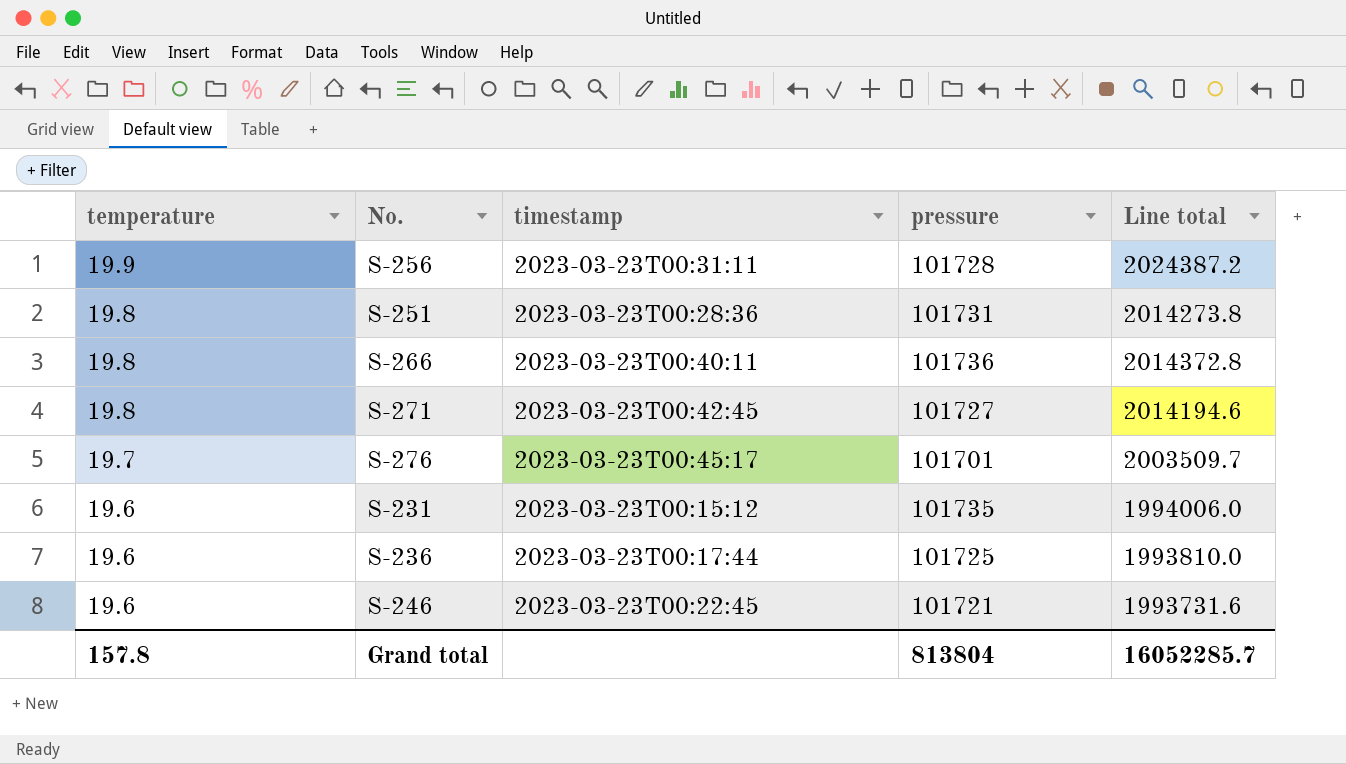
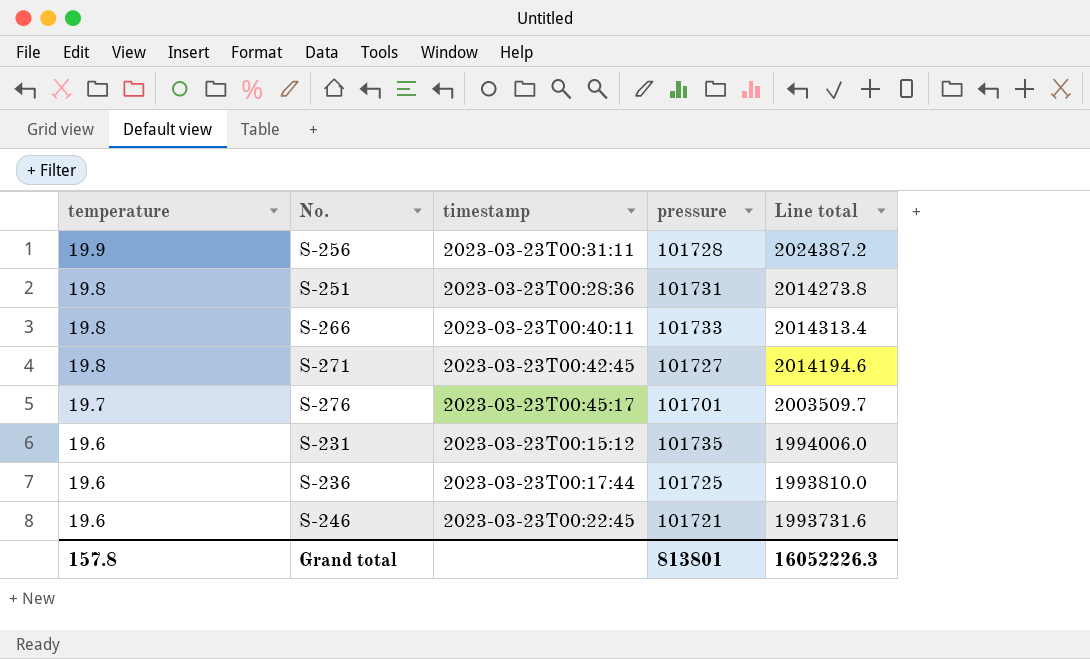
S-266 | pressure: 101736 -> 101733
S-266 | Line total: 2014372.8 -> 2014313.4
Grand total | pressure: 813804 -> 813801
Grand total | Line total: 16052285.7 -> 16052226.3

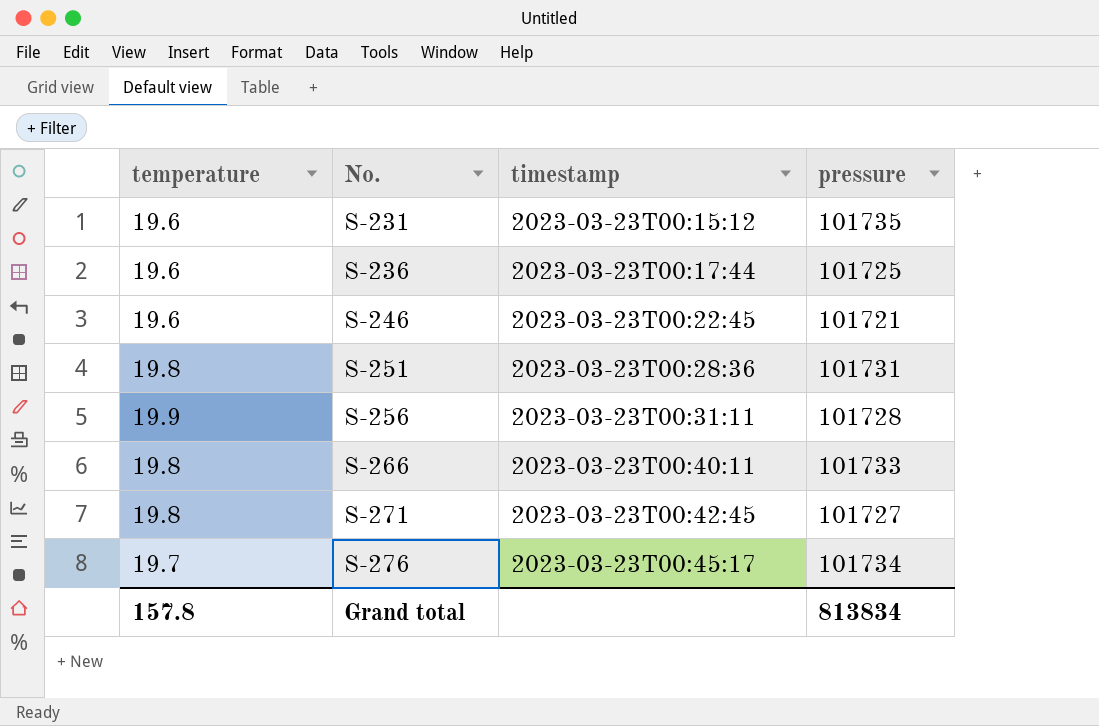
row order: temperature descending -> No. ascending
column Line total | formula: [temperature] * [pressure] -> none
S-276 | pressure: 101701 -> 101734
Grand total | pressure: 813801 -> 813834

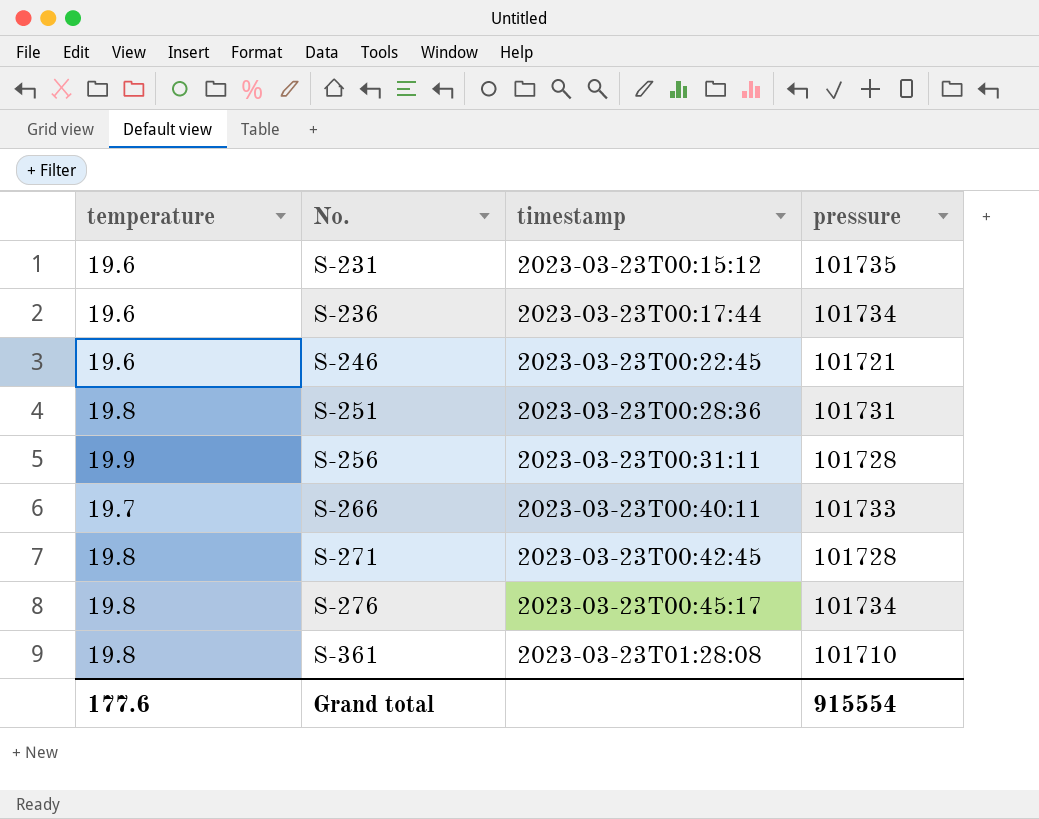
S-236 | pressure: 101725 -> 101734
S-266 | temperature: 19.8 -> 19.7
S-271 | pressure: 101727 -> 101728
S-276 | temperature: 19.7 -> 19.8
row S-361: none -> 19.8 | 2023-03-23T01:28:08 | 101710
Grand total | temperature: 157.8 -> 177.6
Grand total | pressure: 813834 -> 915554

